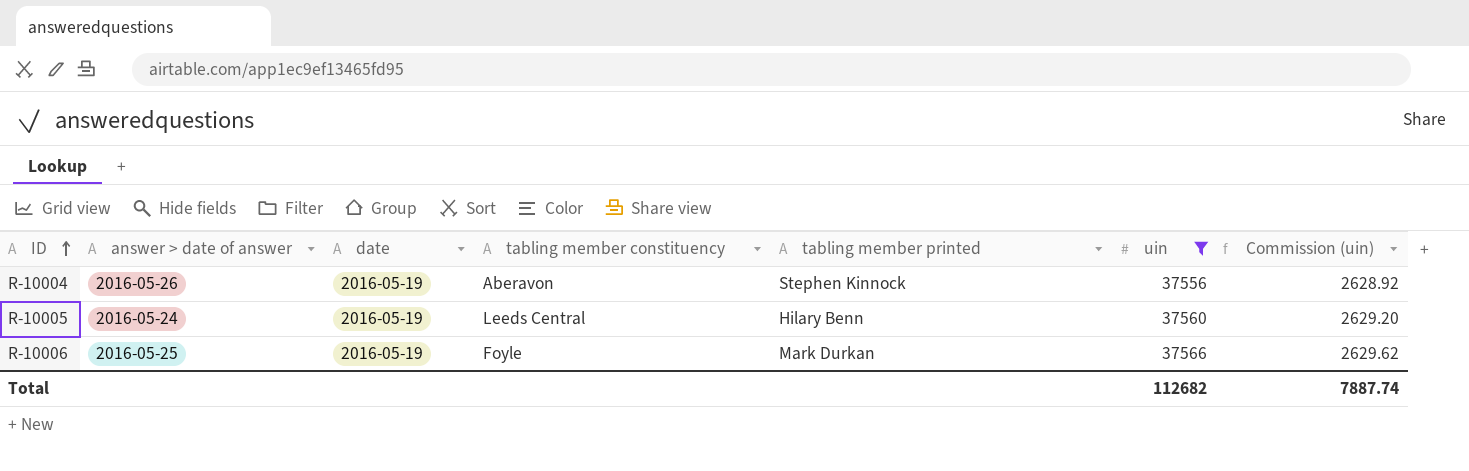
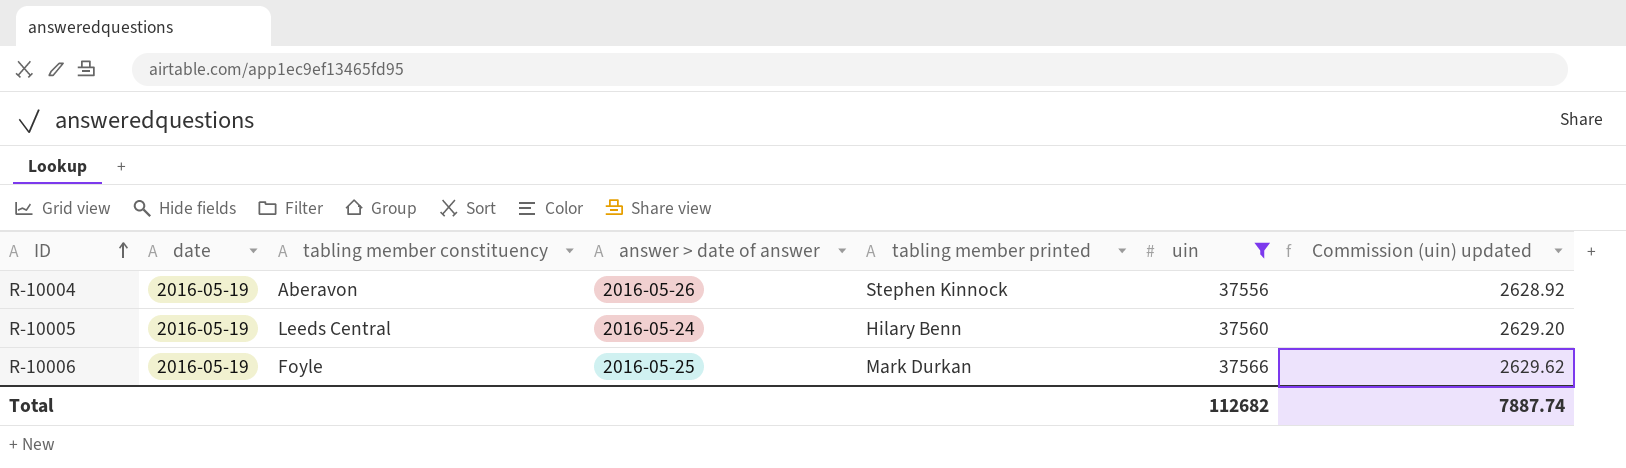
column answer > date of answer | position: 2 -> 4
column name: Commission (uin) -> Commission (uin) updated

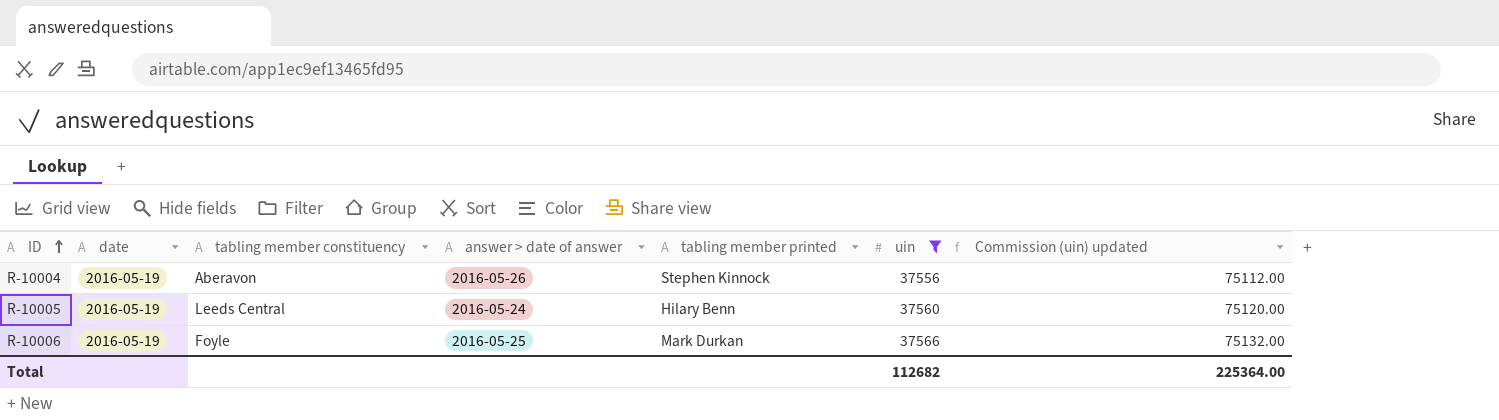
column Commission (uin) updated | formula: [uin] * 0.07 -> [uin] * 2
Total | Commission (uin) updated: 7887.74 -> 225364.00

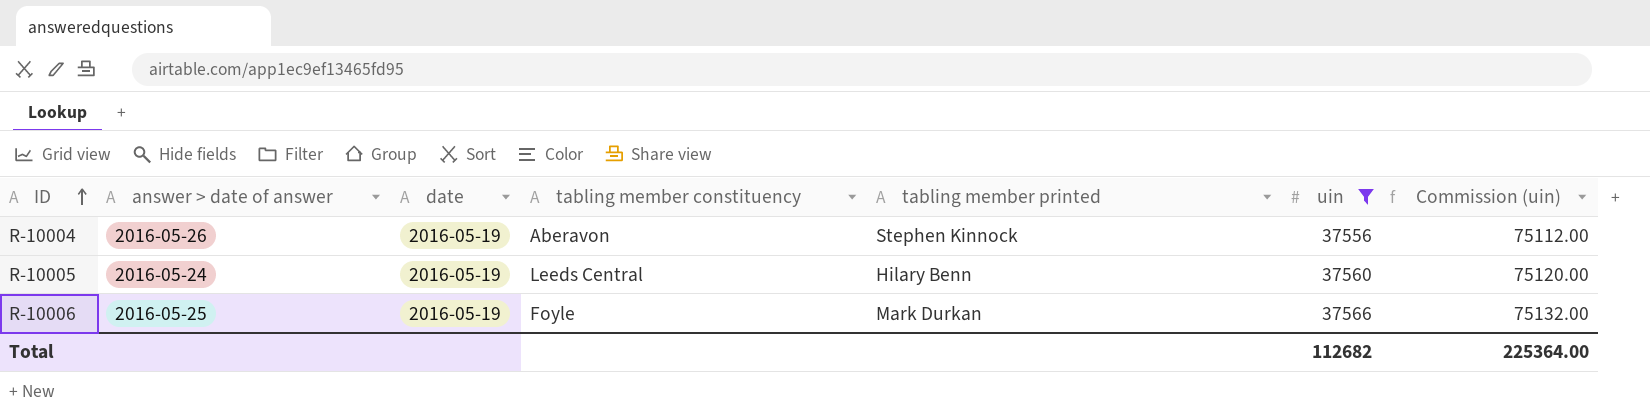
column answer > date of answer | position: 4 -> 2
column name: Commission (uin) updated -> Commission (uin)

